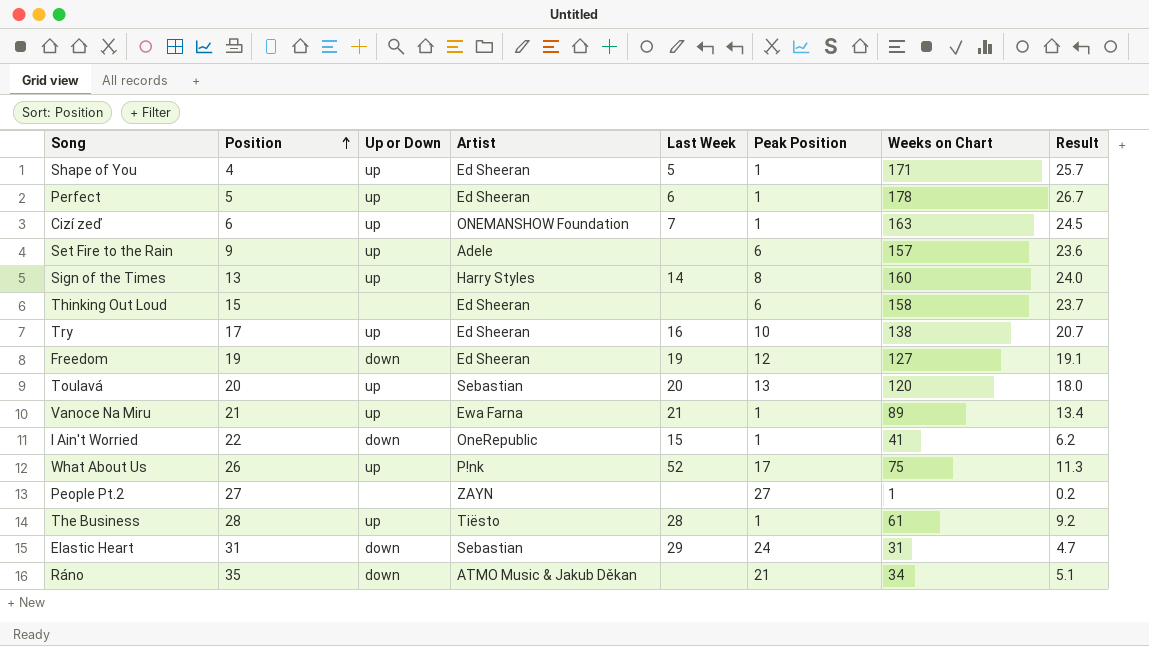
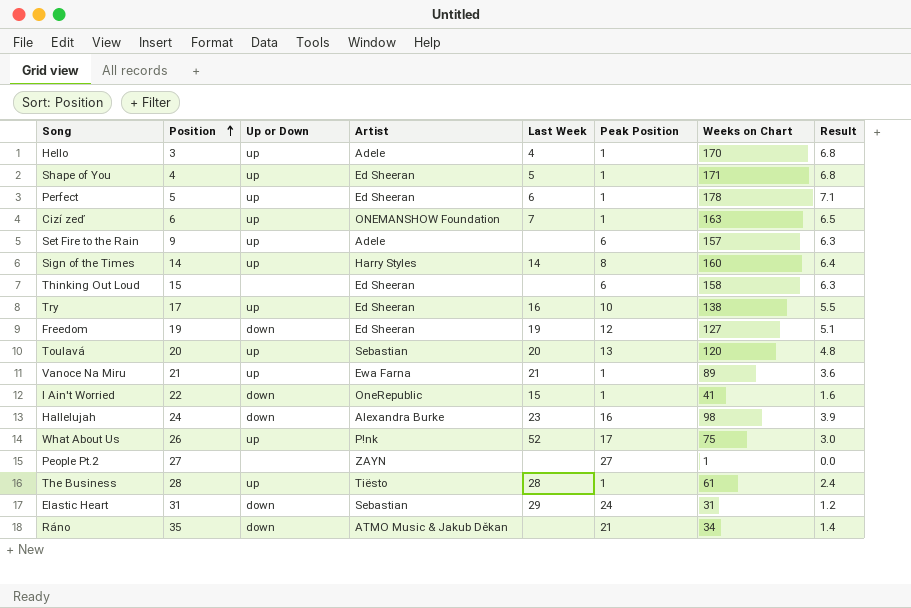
column Result | formula: [Weeks on Chart] * 0.15 -> [Weeks on Chart] * 0.04
row Hello: none -> 3 | up | Adele | 4 | 1 | 170 | 6.8
Sign of the Times | Position: 13 -> 14
row Hallelujah: none -> 24 | down | Alexandra Burke | 23 | 16 | 98 | 3.9

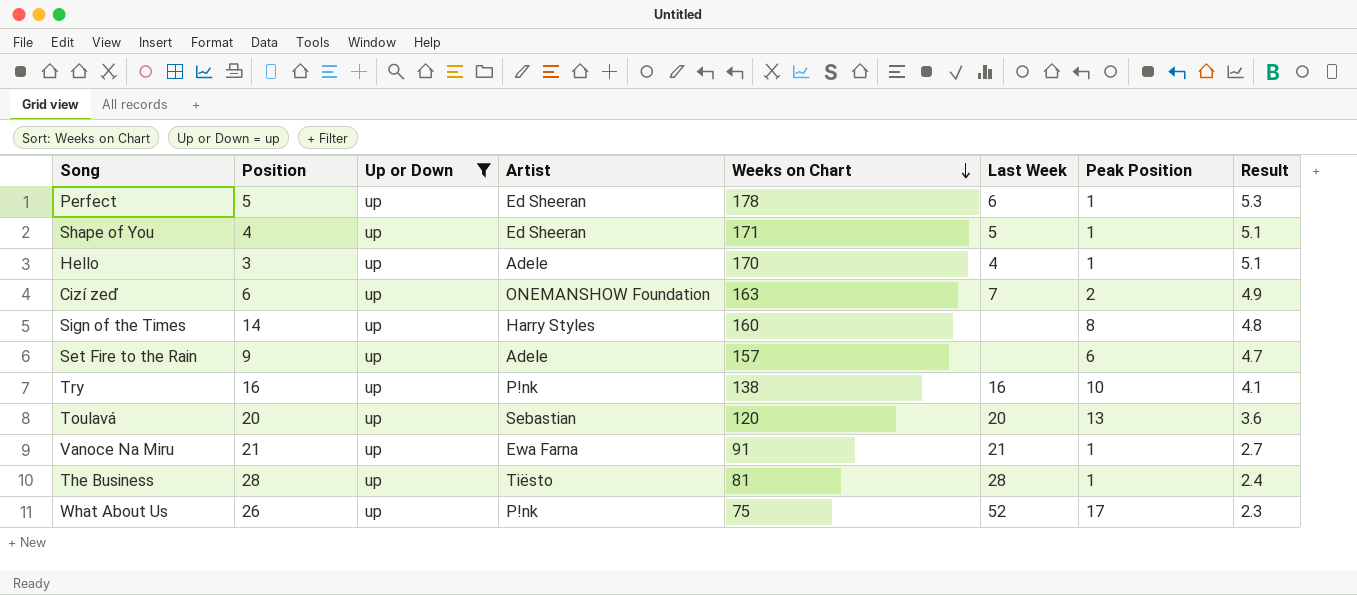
filter: none -> Up or Down = up
row order: Position ascending -> Weeks on Chart descending
column Weeks on Chart | position: 7 -> 5
column Result | formula: [Weeks on Chart] * 0.04 -> [Weeks on Chart] * 0.03
Cizí zeď | Peak Position: 1 -> 2
Sign of the Times | Last Week: 14 -> none
Try | Position: 17 -> 16
Try | Artist: Ed Sheeran -> P!nk
Vanoce Na Miru | Weeks on Chart: 89 -> 91
The Business | Weeks on Chart: 61 -> 81

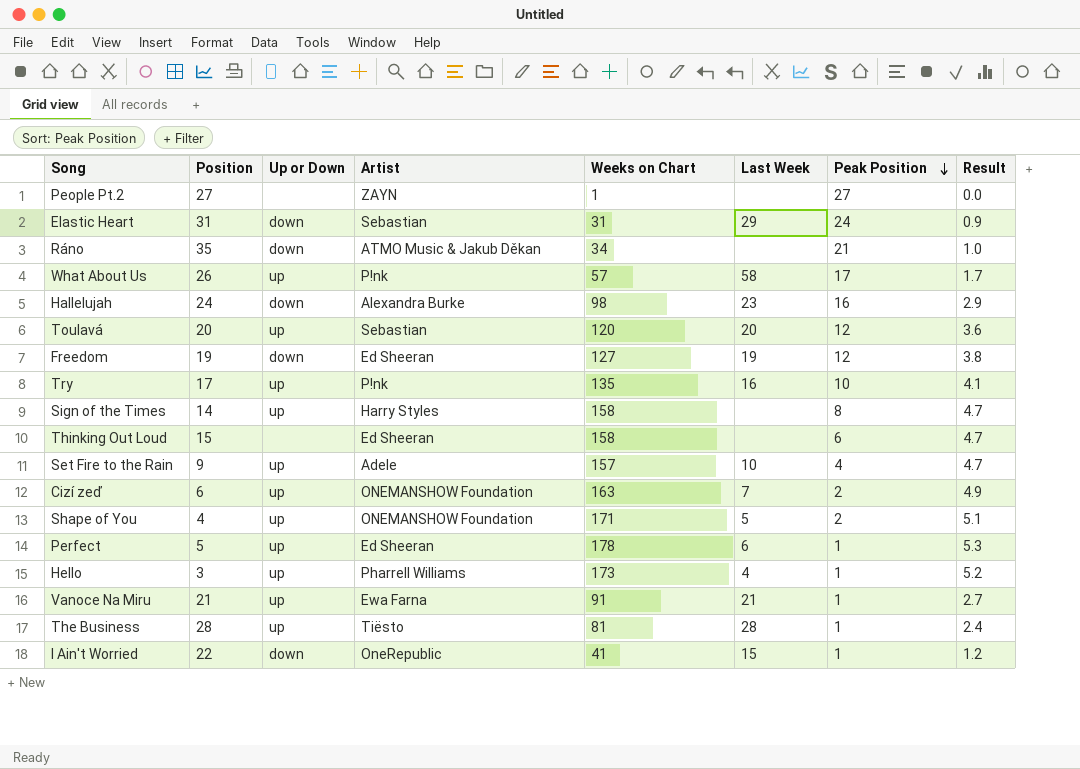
filter: Up or Down = up -> none
row order: Weeks on Chart descending -> Peak Position descending
What About Us | Weeks on Chart: 75 -> 57
What About Us | Last Week: 52 -> 58
What About Us | Result: 2.3 -> 1.7
Toulavá | Peak Position: 13 -> 12
Try | Position: 16 -> 17
Try | Weeks on Chart: 138 -> 135
Sign of the Times | Weeks on Chart: 160 -> 158
Sign of the Times | Result: 4.8 -> 4.7
Set Fire to the Rain | Last Week: none -> 10
Set Fire to the Rain | Peak Position: 6 -> 4
Shape of You | Artist: Ed Sheeran -> ONEMANSHOW Foundation
Shape of You | Peak Position: 1 -> 2
Hello | Artist: Adele -> Pharrell Williams
Hello | Weeks on Chart: 170 -> 173
Hello | Result: 5.1 -> 5.2

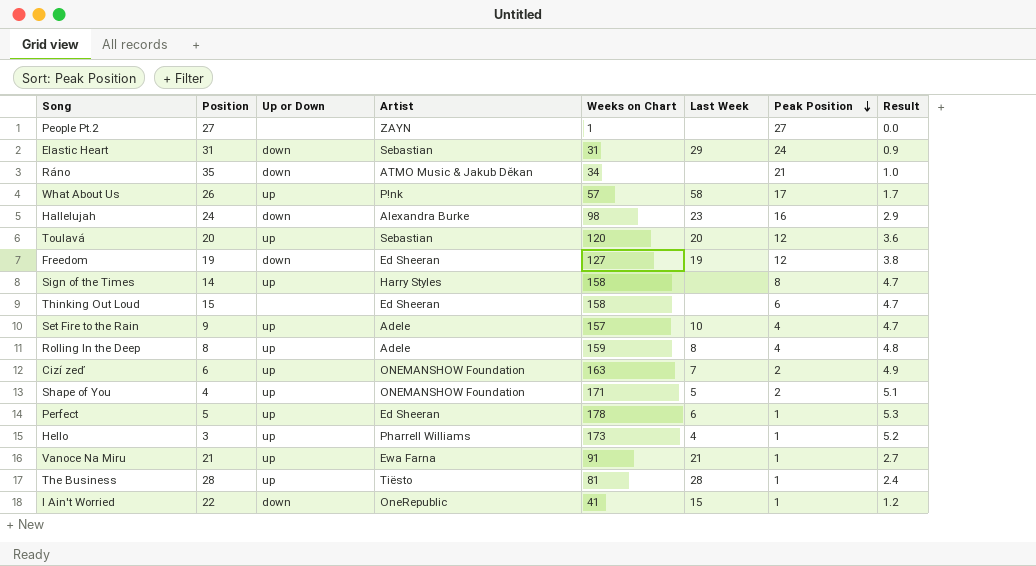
row Try: 17 | up | P!nk | 135 | 16 | 10 | 4.1 -> none
row Rolling In the Deep: none -> 8 | up | Adele | 159 | 8 | 4 | 4.8

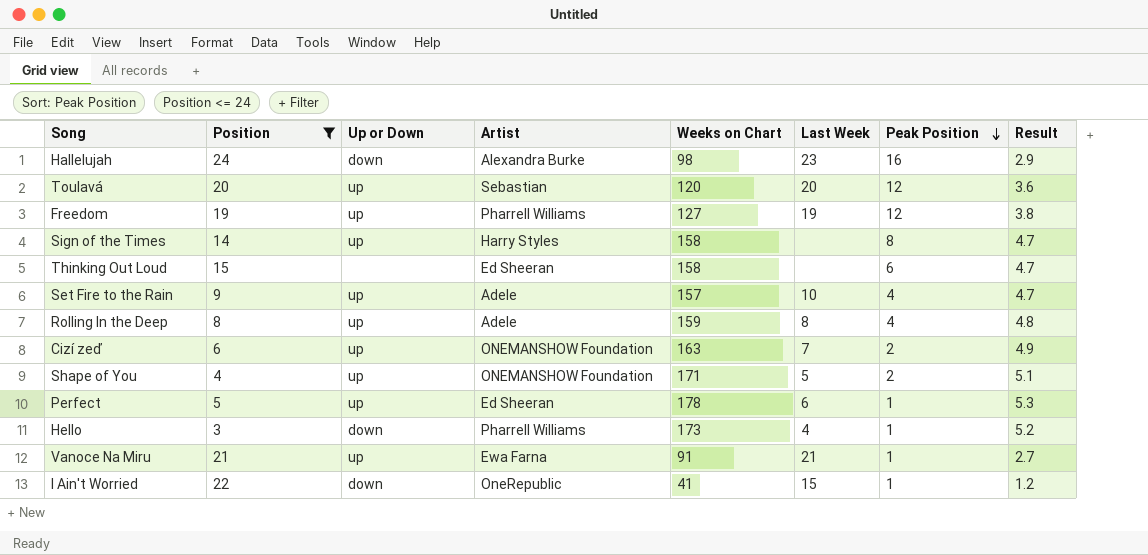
filter: none -> Position <= 24
Freedom | Up or Down: down -> up
Freedom | Artist: Ed Sheeran -> Pharrell Williams
Hello | Up or Down: up -> down

